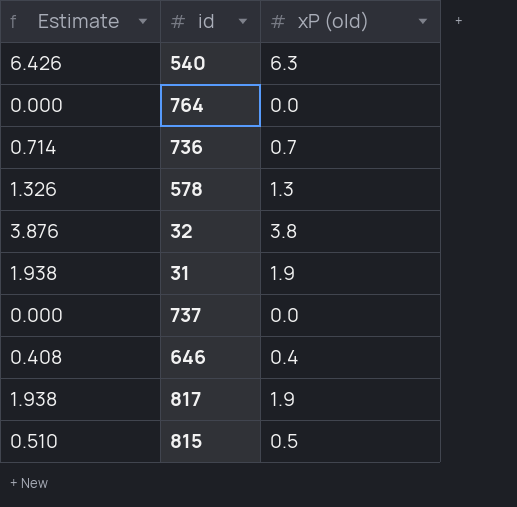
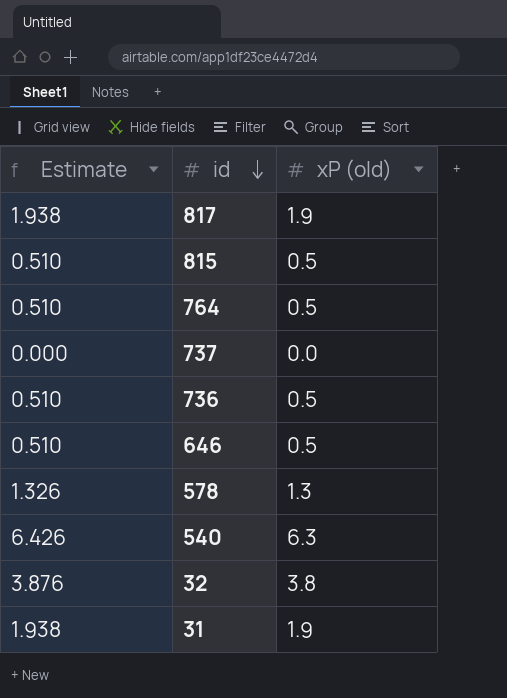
row order: none -> id descending
764 | Estimate: 0.000 -> 0.510
764 | xP (old): 0.0 -> 0.5
736 | Estimate: 0.714 -> 0.510
736 | xP (old): 0.7 -> 0.5
646 | Estimate: 0.408 -> 0.510
646 | xP (old): 0.4 -> 0.5

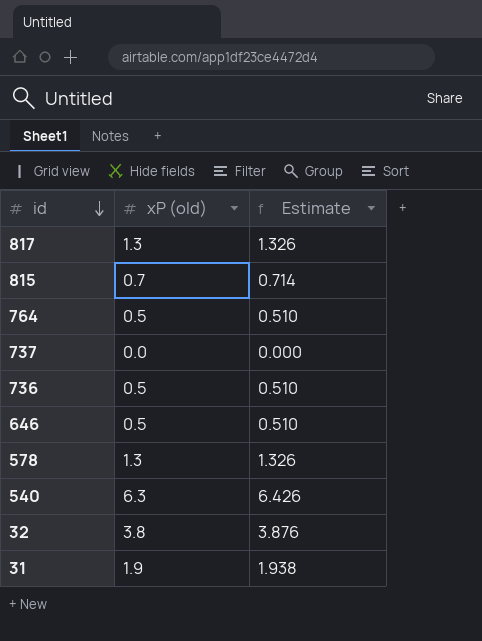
column Estimate | position: 1 -> 3
817 | xP (old): 1.9 -> 1.3
817 | Estimate: 1.938 -> 1.326
815 | xP (old): 0.5 -> 0.7
815 | Estimate: 0.510 -> 0.714

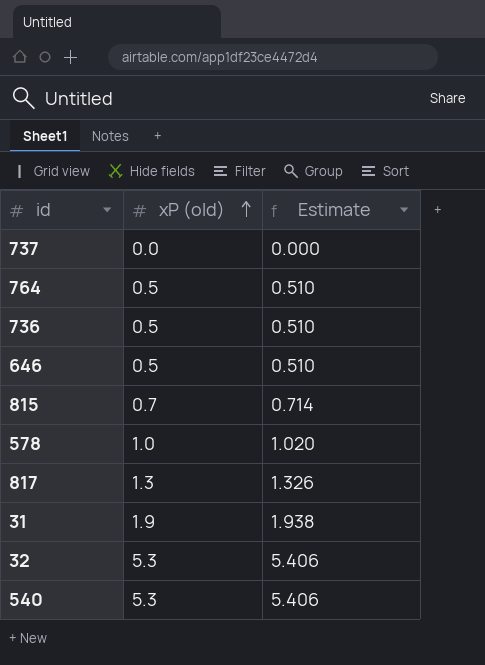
row order: id descending -> xP (old) ascending
578 | xP (old): 1.3 -> 1.0
578 | Estimate: 1.326 -> 1.020
32 | xP (old): 3.8 -> 5.3
32 | Estimate: 3.876 -> 5.406
540 | xP (old): 6.3 -> 5.3
540 | Estimate: 6.426 -> 5.406

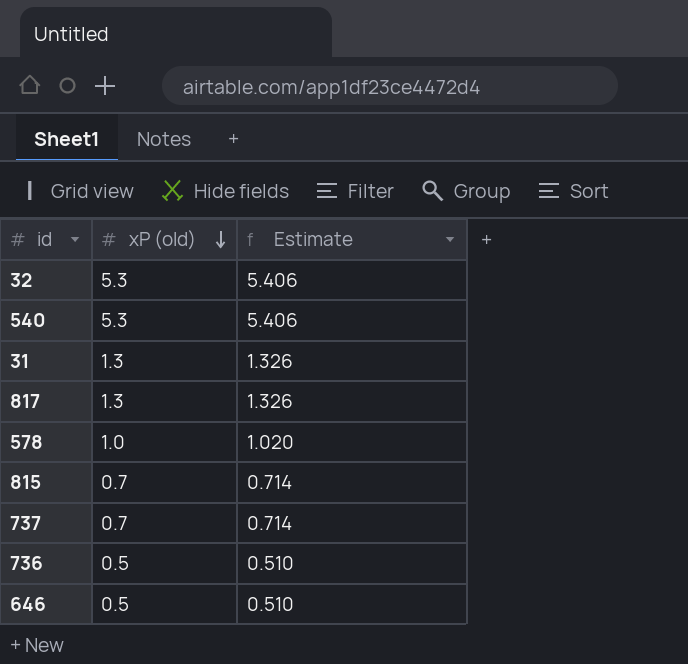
row order: xP (old) ascending -> xP (old) descending
row 764: 0.5 | 0.510 -> none
31 | xP (old): 1.9 -> 1.3
31 | Estimate: 1.938 -> 1.326
737 | xP (old): 0.0 -> 0.7
737 | Estimate: 0.000 -> 0.714

